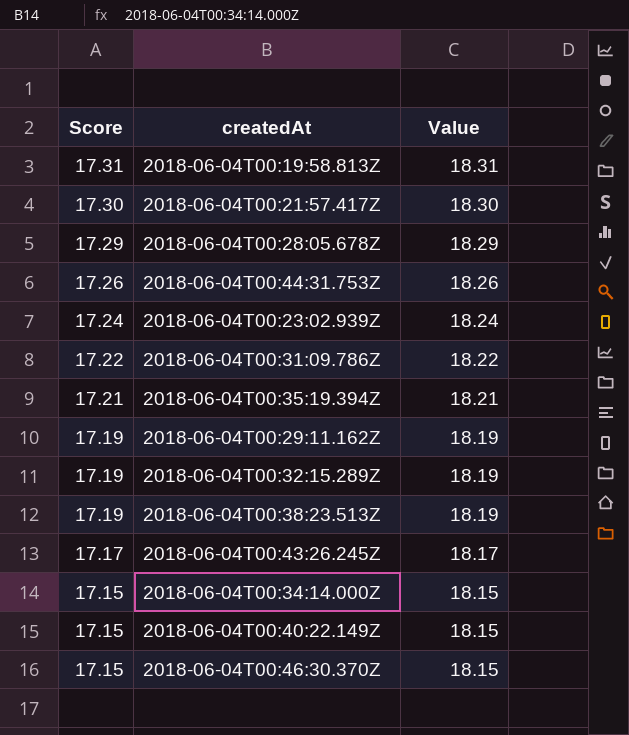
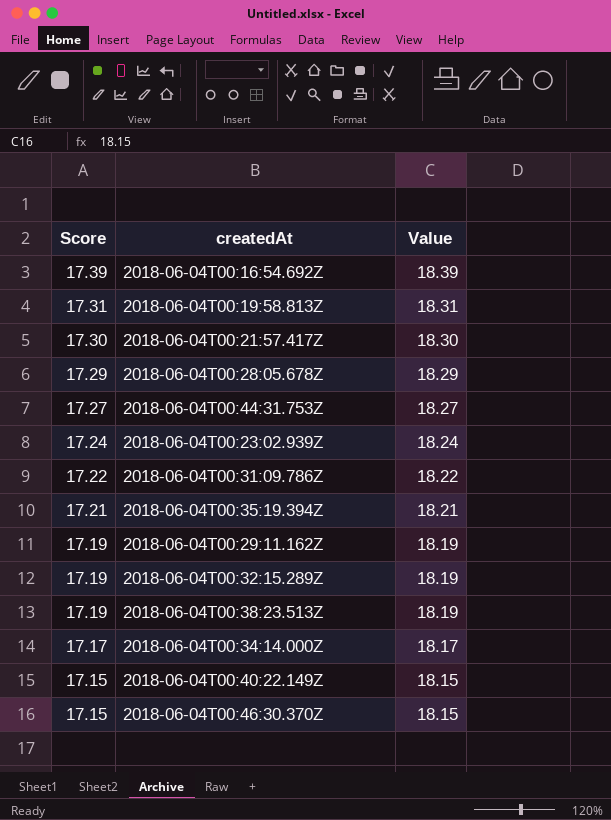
row 2018-06-04T00:43:26.245Z: 17.17 | 18.17 -> none
row 2018-06-04T00:16:54.692Z: none -> 17.39 | 18.39
2018-06-04T00:44:31.753Z | Score: 17.26 -> 17.27
2018-06-04T00:44:31.753Z | Value: 18.26 -> 18.27
2018-06-04T00:34:14.000Z | Score: 17.15 -> 17.17
2018-06-04T00:34:14.000Z | Value: 18.15 -> 18.17

